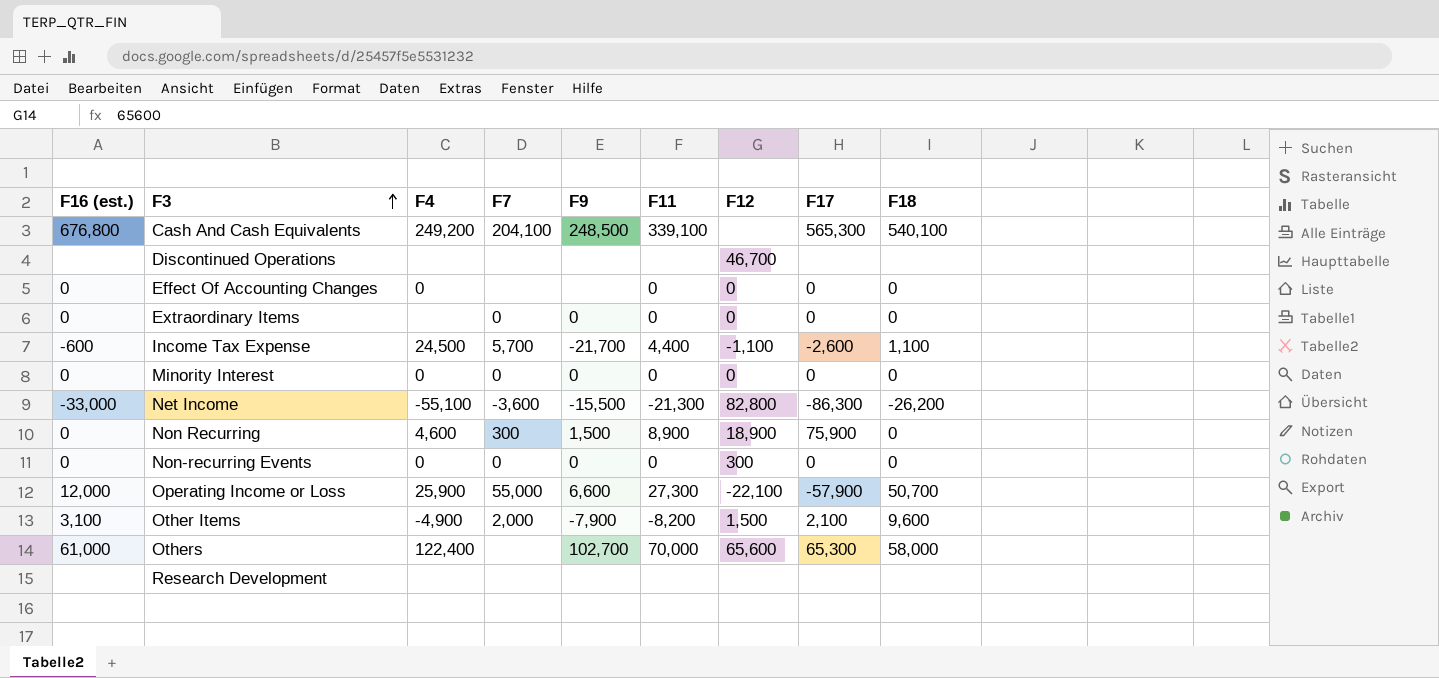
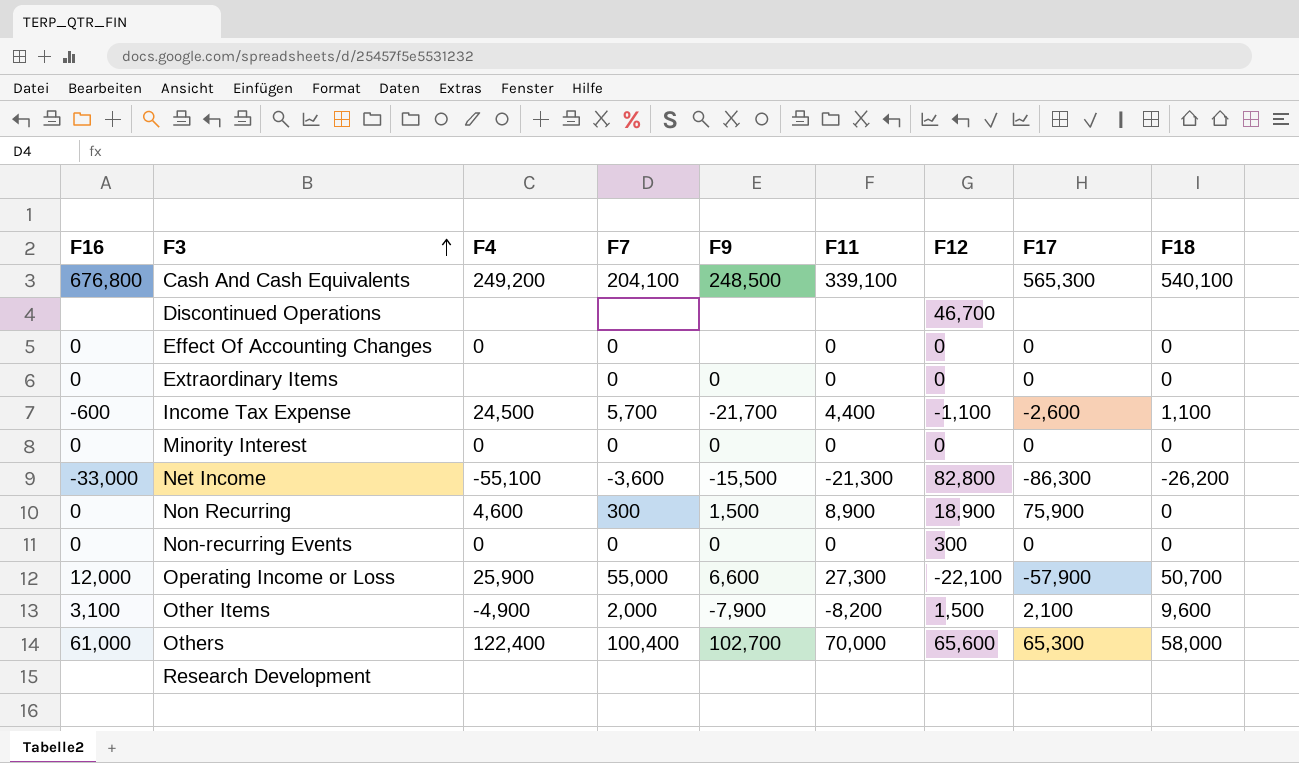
column name: F16 (est.) -> F16
Effect Of Accounting Changes | F7: none -> 0
Others | F7: none -> 100,400

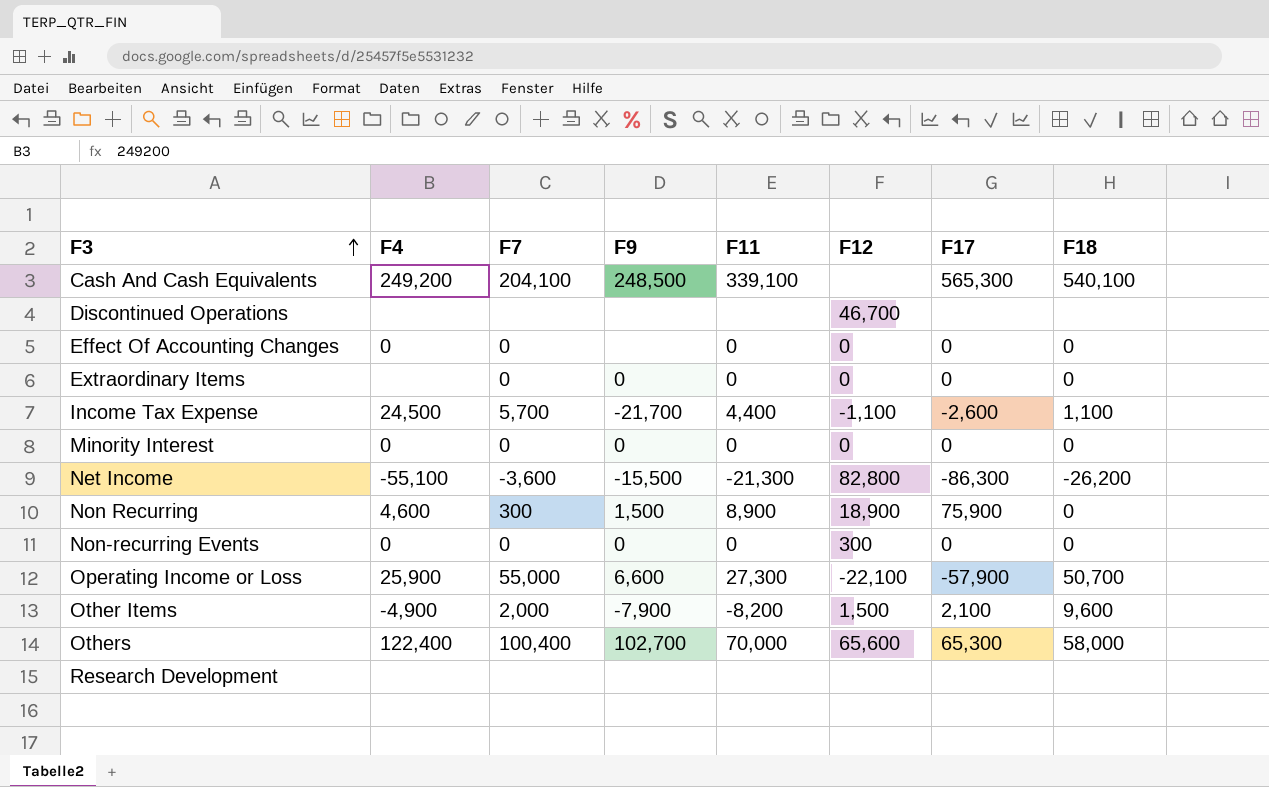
column F16 | position: 1 -> none

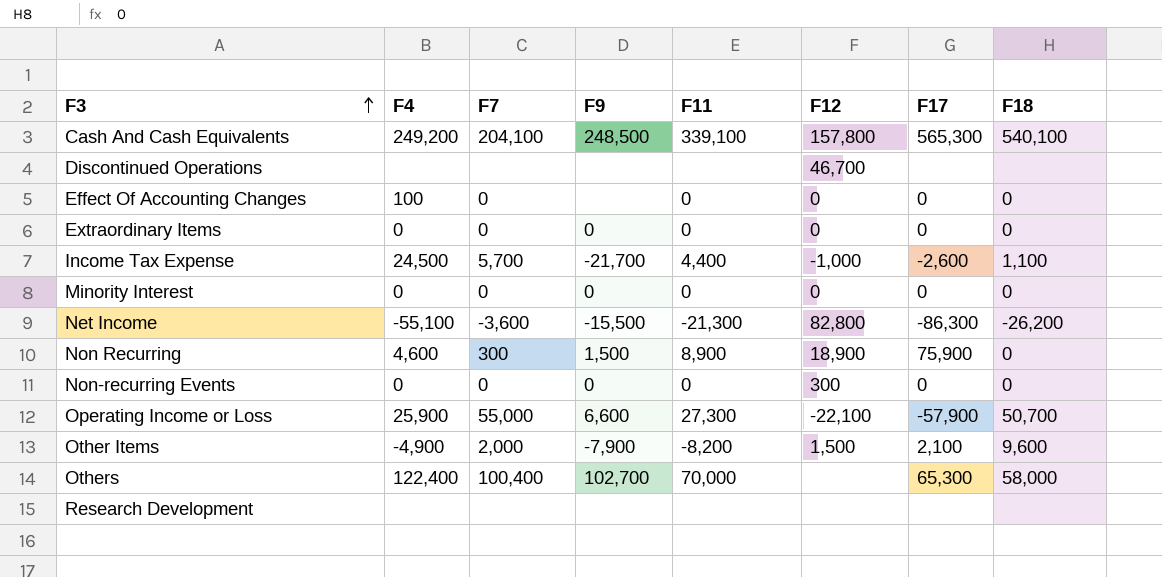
Cash And Cash Equivalents | F12: none -> 157,800
Effect Of Accounting Changes | F4: 0 -> 100
Extraordinary Items | F4: none -> 0
Income Tax Expense | F12: -1,100 -> -1,000
Others | F12: 65,600 -> none

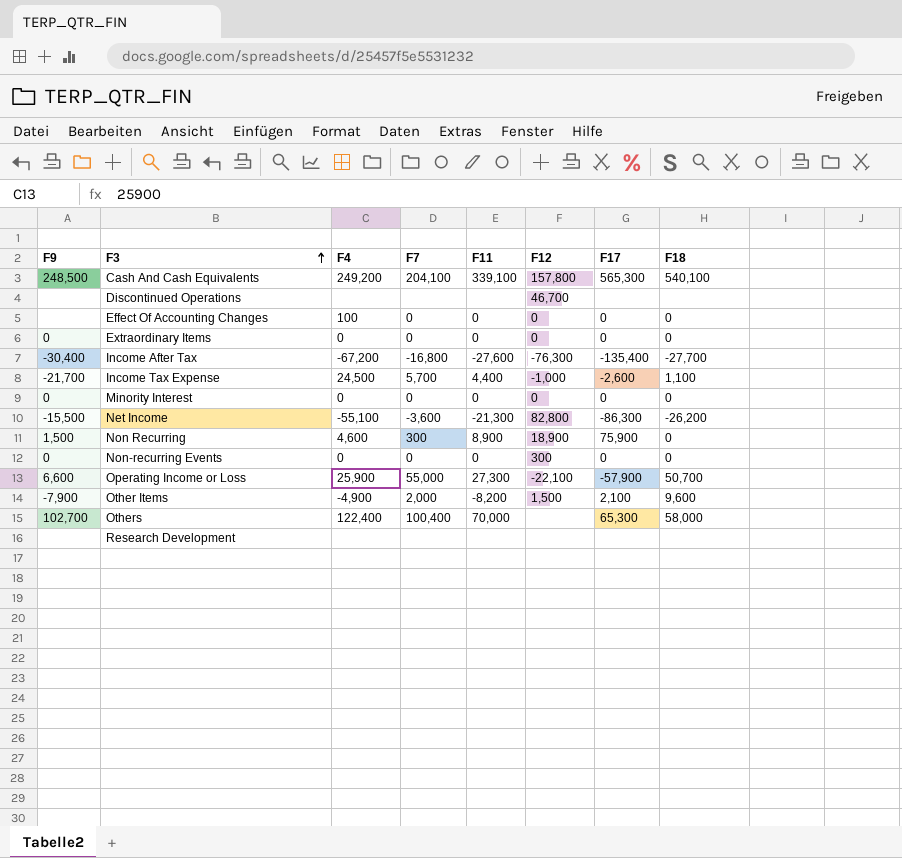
column F9 | position: 4 -> 1
row Income After Tax: none -> -30,400 | -67,200 | -16,800 | -27,600 | -76,300 | -135,400 | -27,700

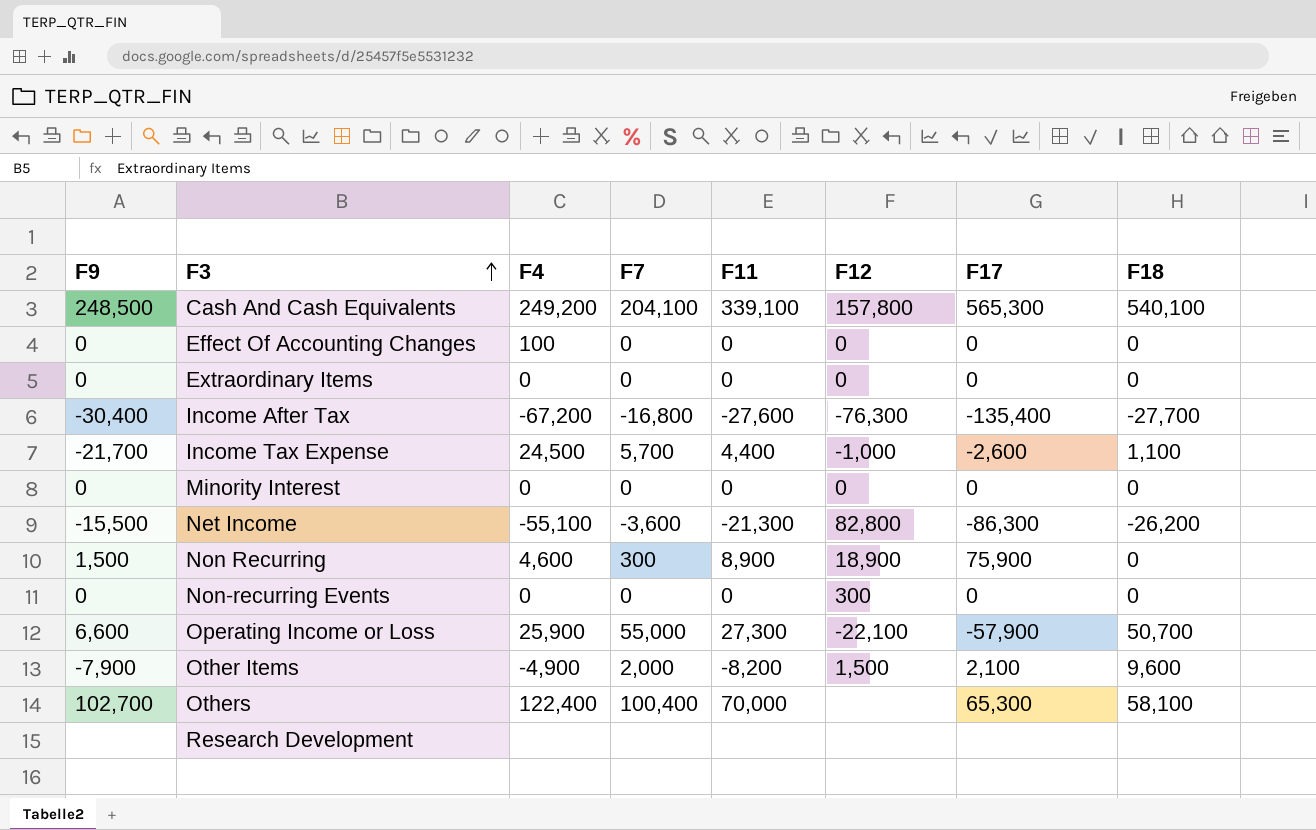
row Discontinued Operations: none | none | none | none | 46,700 | none | none -> none
Effect Of Accounting Changes | F9: none -> 0
Others | F18: 58,000 -> 58,100

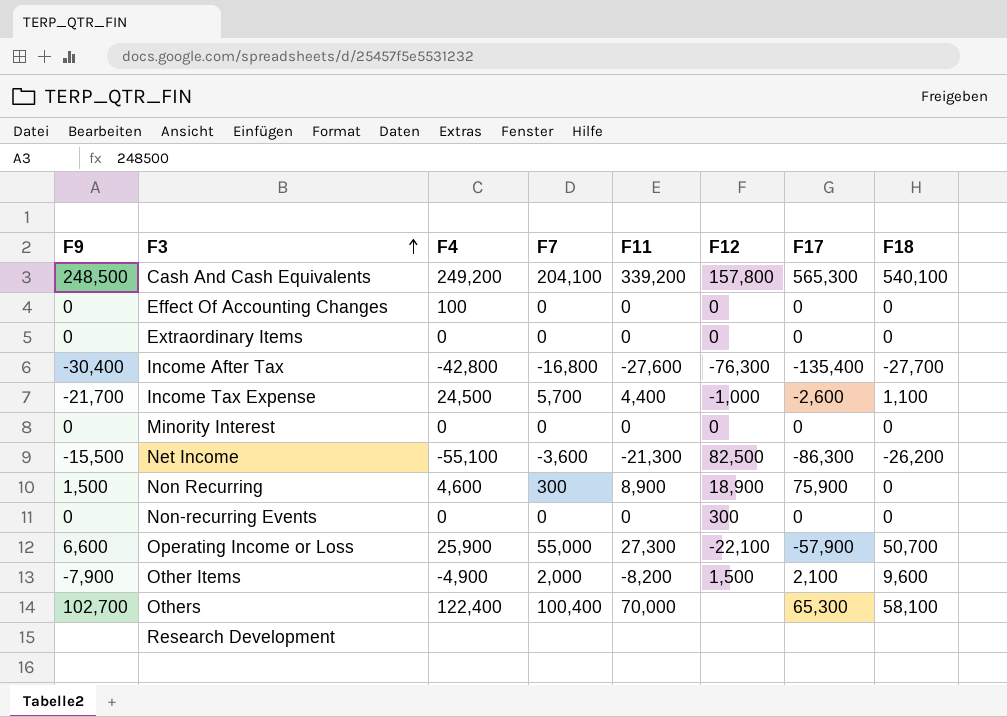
Cash And Cash Equivalents | F11: 339,100 -> 339,200
Income After Tax | F4: -67,200 -> -42,800
Net Income | F12: 82,800 -> 82,500

